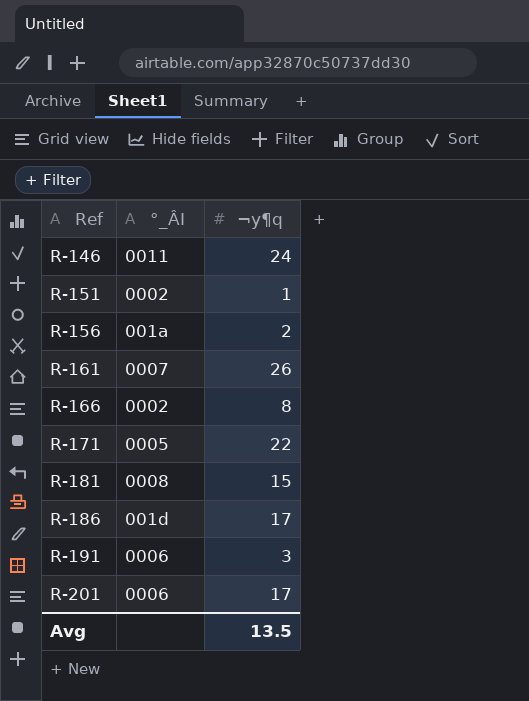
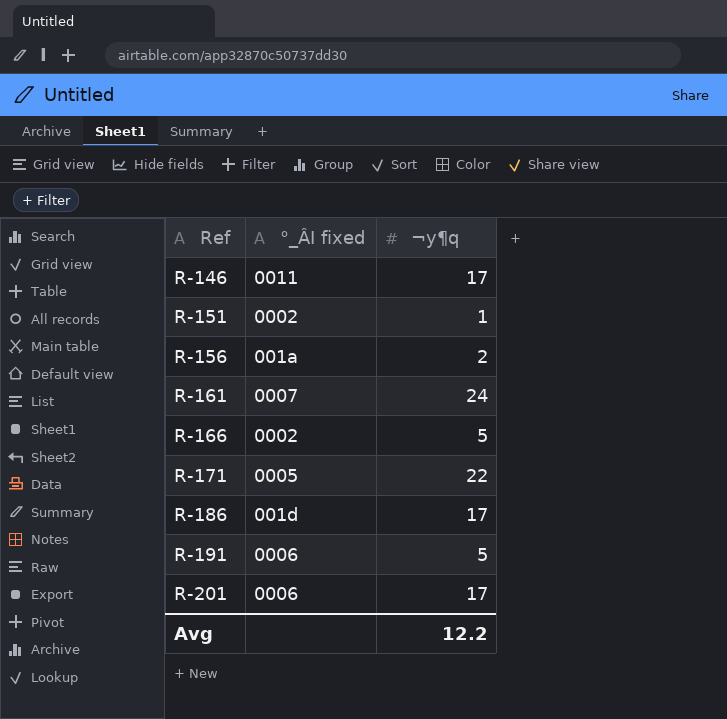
column name: °_ÂI -> °_ÂI fixed
row R-181: 0008 | 15 -> none
R-146 | ¬y¶q: 24 -> 17
R-161 | ¬y¶q: 26 -> 24
R-166 | ¬y¶q: 8 -> 5
R-191 | ¬y¶q: 3 -> 5
Avg | ¬y¶q: 13.5 -> 12.2

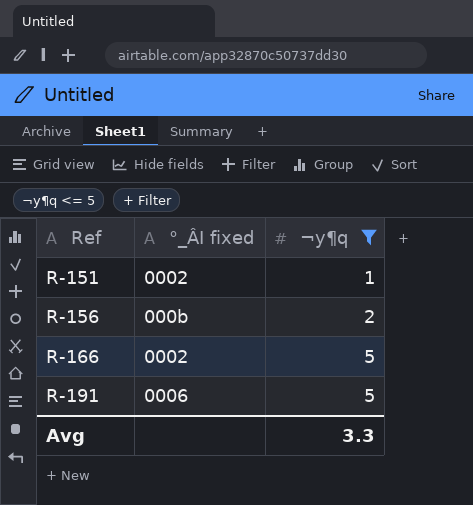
filter: none -> ¬y¶q <= 5
R-156 | °_ÂI fixed: 001a -> 000b
Avg | ¬y¶q: 12.2 -> 3.3

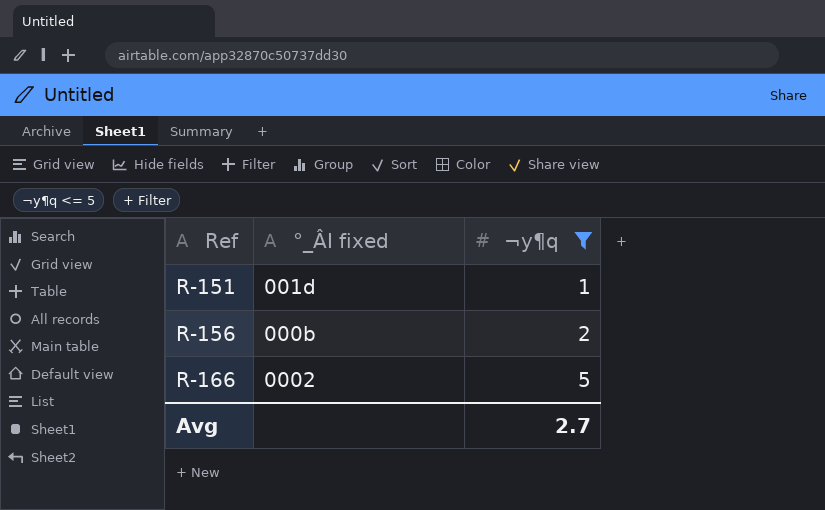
row R-191: 0006 | 5 -> none
R-151 | °_ÂI fixed: 0002 -> 001d
Avg | ¬y¶q: 3.3 -> 2.7

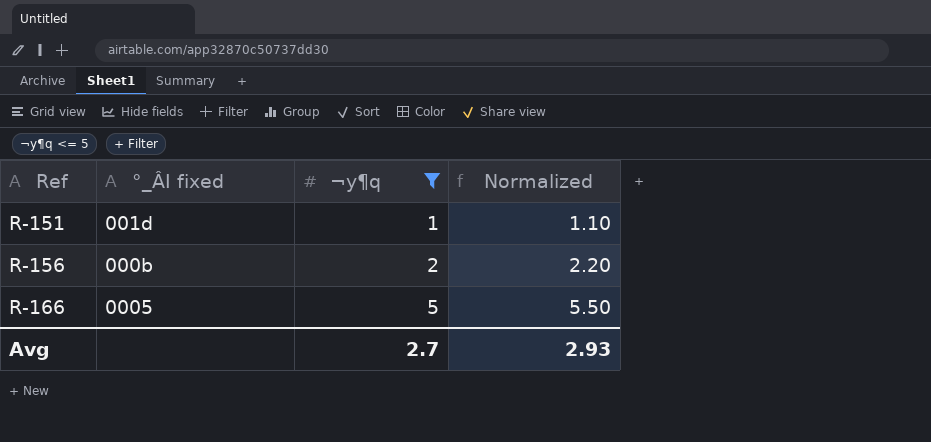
column Normalized | formula: none -> [¬y¶q] * 1.1
R-166 | °_ÂI fixed: 0002 -> 0005

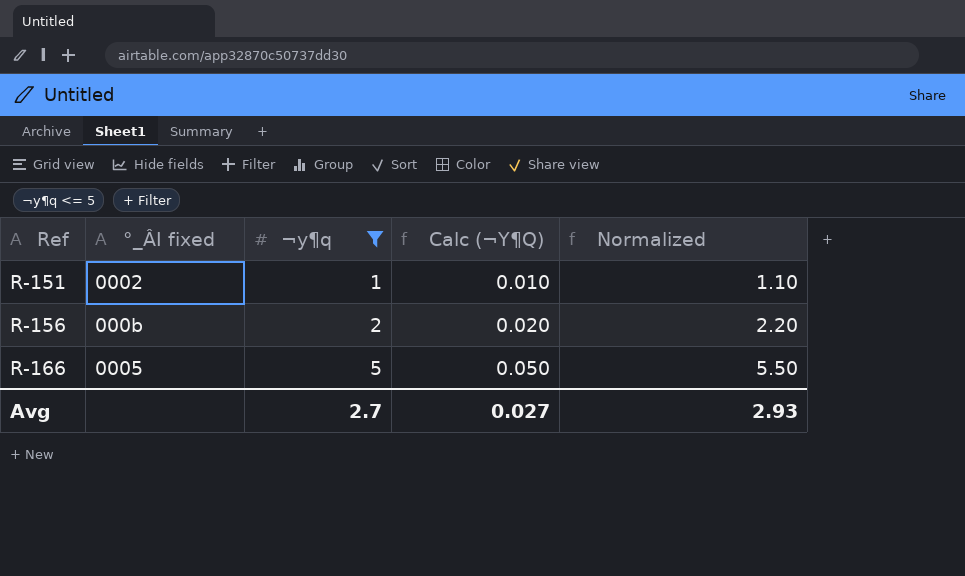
column Calc (¬Y¶Q) | formula: none -> [¬y¶q] * 0.01
R-151 | °_ÂI fixed: 001d -> 0002

